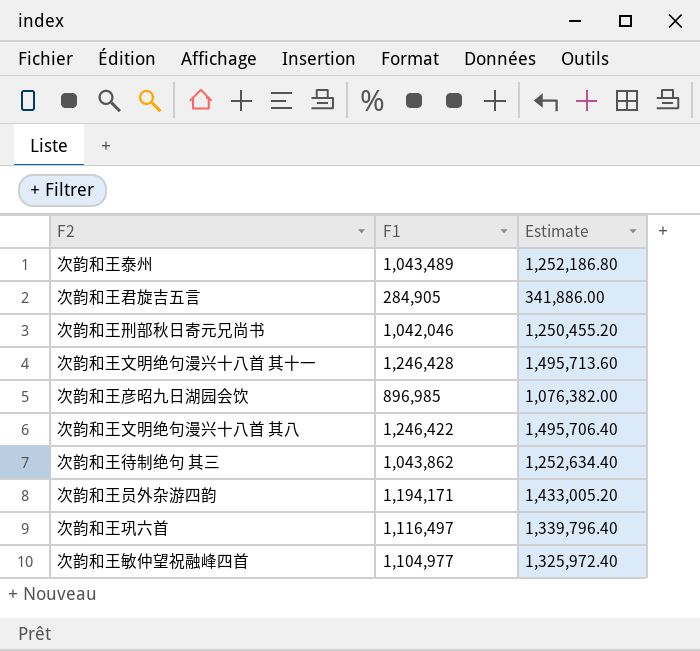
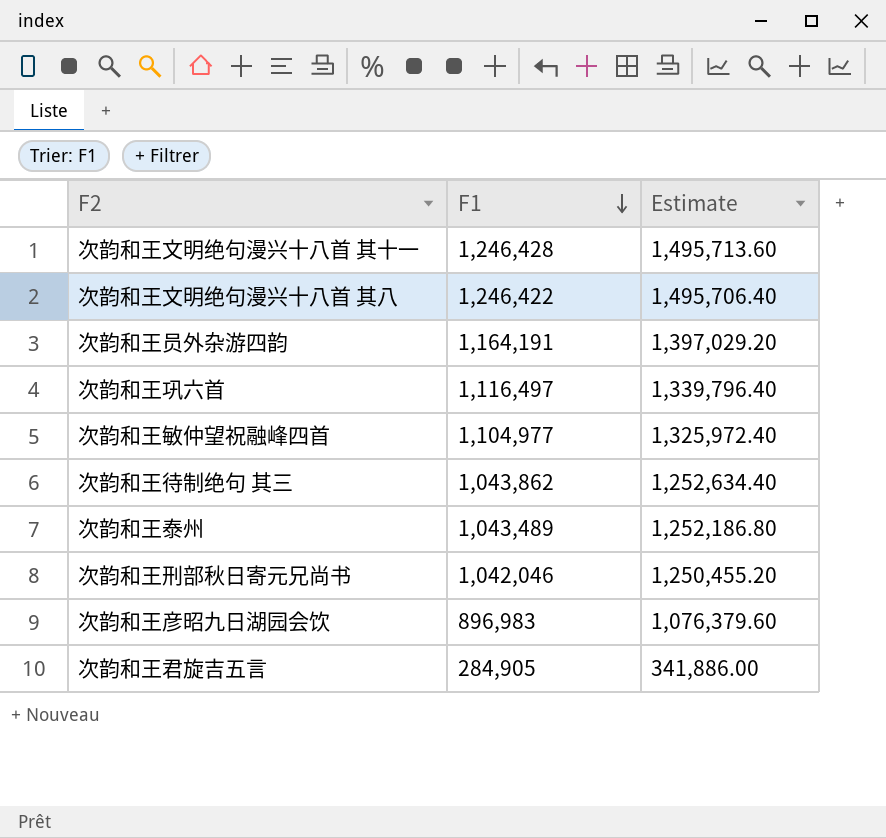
row order: none -> F1 descending
次韵和王员外杂游四韵 | F1: 1,194,171 -> 1,164,191
次韵和王员外杂游四韵 | Estimate: 1,433,005.20 -> 1,397,029.20
次韵和王彦昭九日湖园会饮 | F1: 896,985 -> 896,983
次韵和王彦昭九日湖园会饮 | Estimate: 1,076,382.00 -> 1,076,379.60

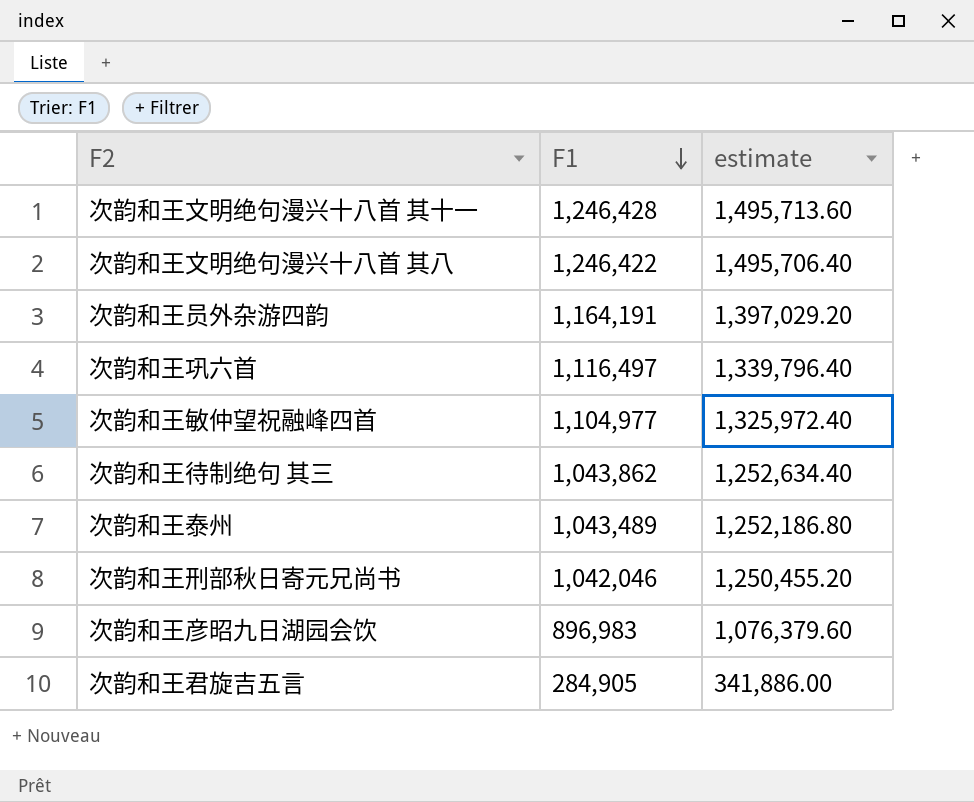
column name: Estimate -> estimate

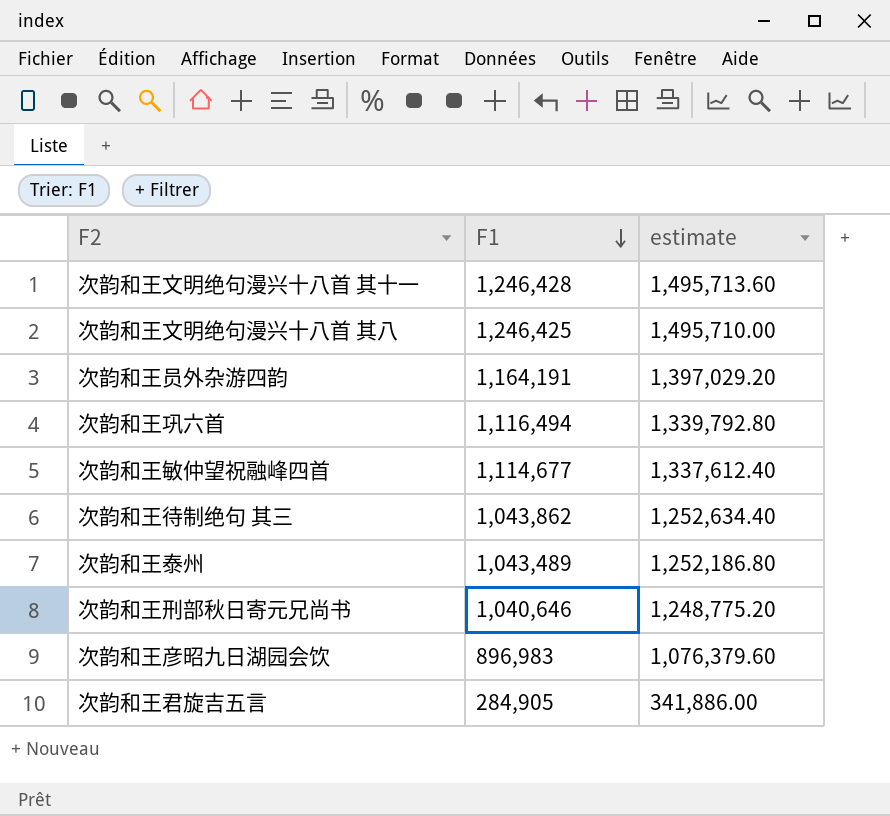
次韵和王文明绝句漫兴十八首 其八 | F1: 1,246,422 -> 1,246,425
次韵和王文明绝句漫兴十八首 其八 | estimate: 1,495,706.40 -> 1,495,710.00
次韵和王巩六首 | F1: 1,116,497 -> 1,116,494
次韵和王巩六首 | estimate: 1,339,796.40 -> 1,339,792.80
次韵和王敏仲望祝融峰四首 | F1: 1,104,977 -> 1,114,677
次韵和王敏仲望祝融峰四首 | estimate: 1,325,972.40 -> 1,337,612.40
次韵和王刑部秋日寄元兄尚书 | F1: 1,042,046 -> 1,040,646
次韵和王刑部秋日寄元兄尚书 | estimate: 1,250,455.20 -> 1,248,775.20

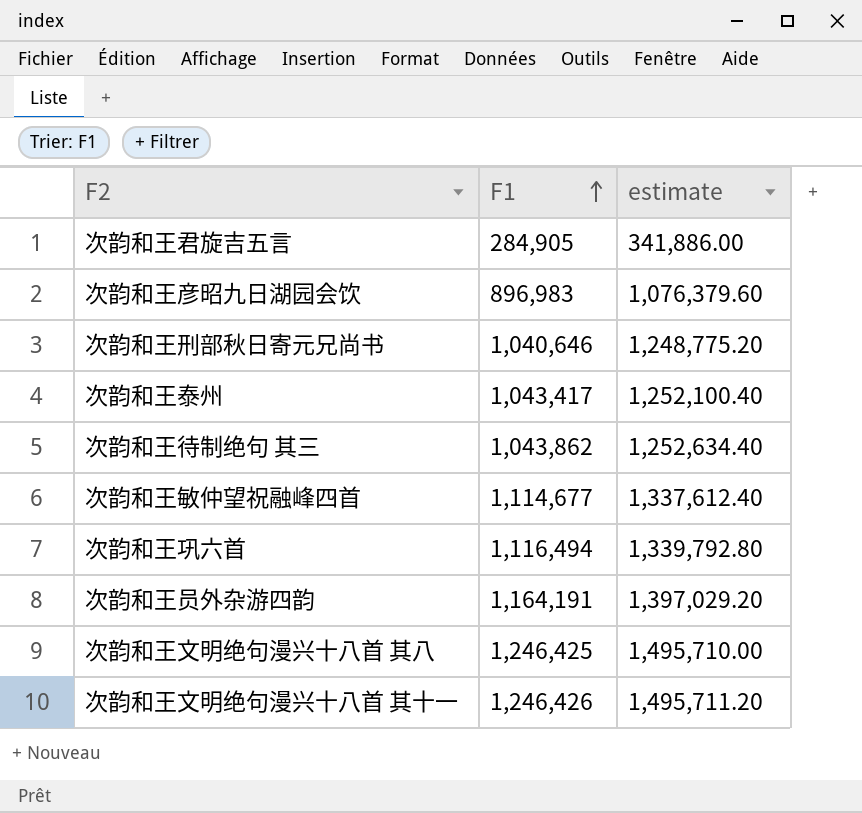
row order: F1 descending -> F1 ascending
次韵和王泰州 | F1: 1,043,489 -> 1,043,417
次韵和王泰州 | estimate: 1,252,186.80 -> 1,252,100.40
次韵和王文明绝句漫兴十八首 其十一 | F1: 1,246,428 -> 1,246,426
次韵和王文明绝句漫兴十八首 其十一 | estimate: 1,495,713.60 -> 1,495,711.20

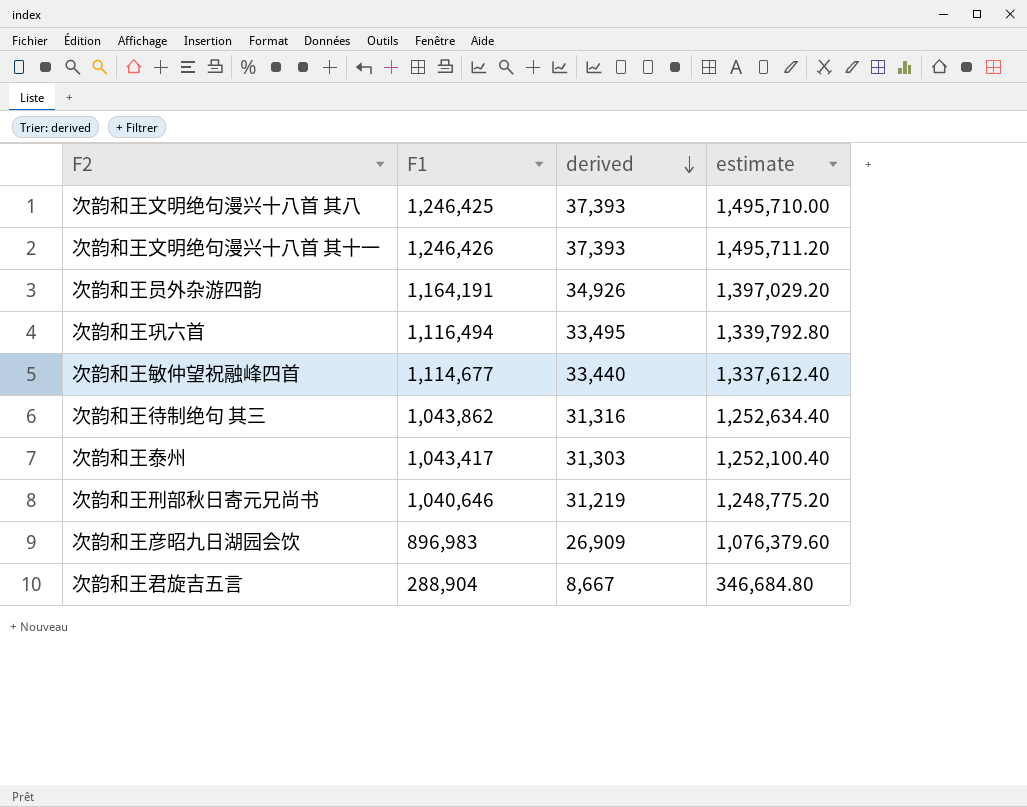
row order: F1 ascending -> derived descending
column derived | formula: none -> [F1] * 0.03
次韵和王君旋吉五言 | F1: 284,905 -> 288,904
次韵和王君旋吉五言 | estimate: 341,886.00 -> 346,684.80

